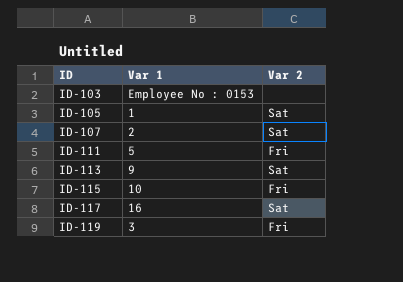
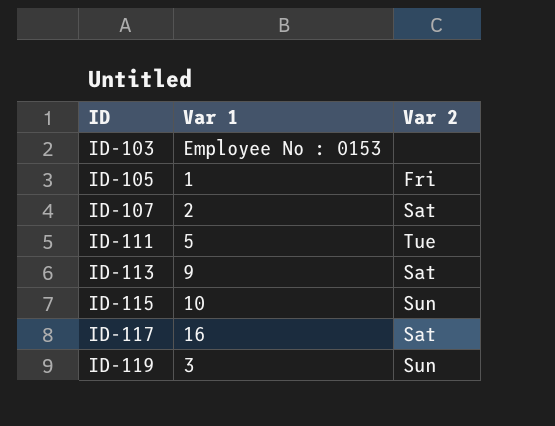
ID-105 | Var 2: Sat -> Fri
ID-111 | Var 2: Fri -> Tue
ID-115 | Var 2: Fri -> Sun
ID-119 | Var 2: Fri -> Sun

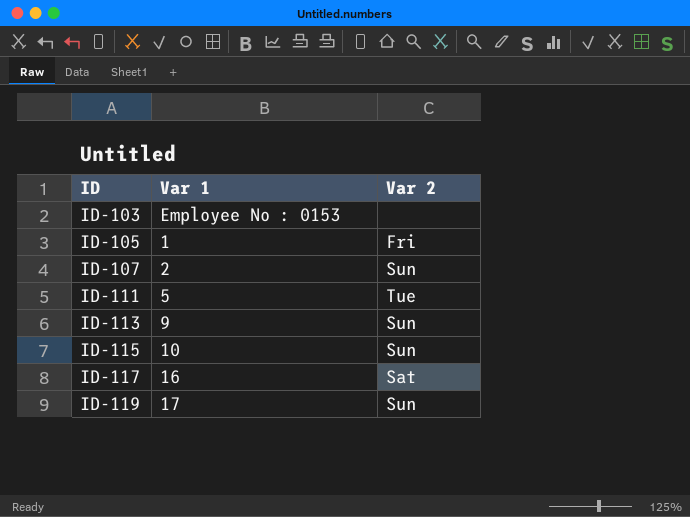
ID-107 | Var 2: Sat -> Sun
ID-113 | Var 2: Sat -> Sun
ID-119 | Var 1: 3 -> 17

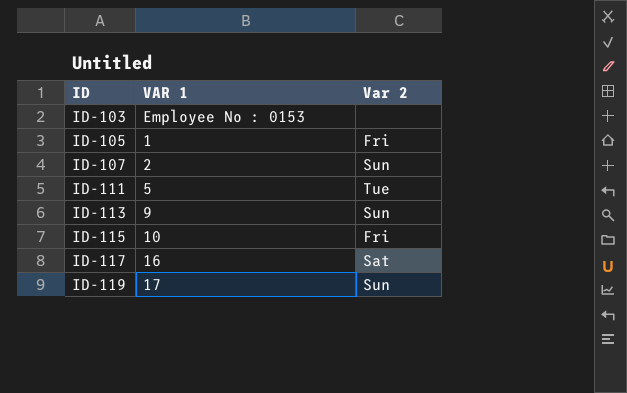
column name: Var 1 -> VAR 1
ID-115 | Var 2: Sun -> Fri

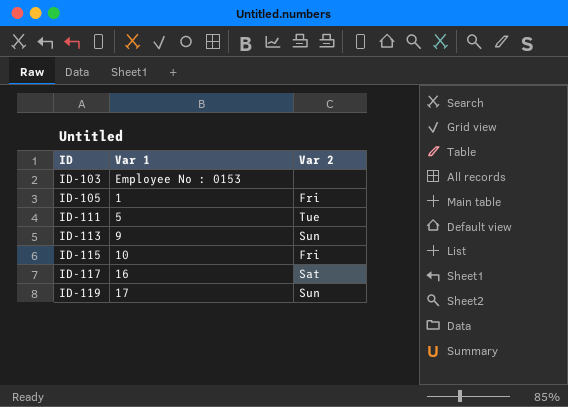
column name: VAR 1 -> Var 1
row ID-107: 2 | Sun -> none

